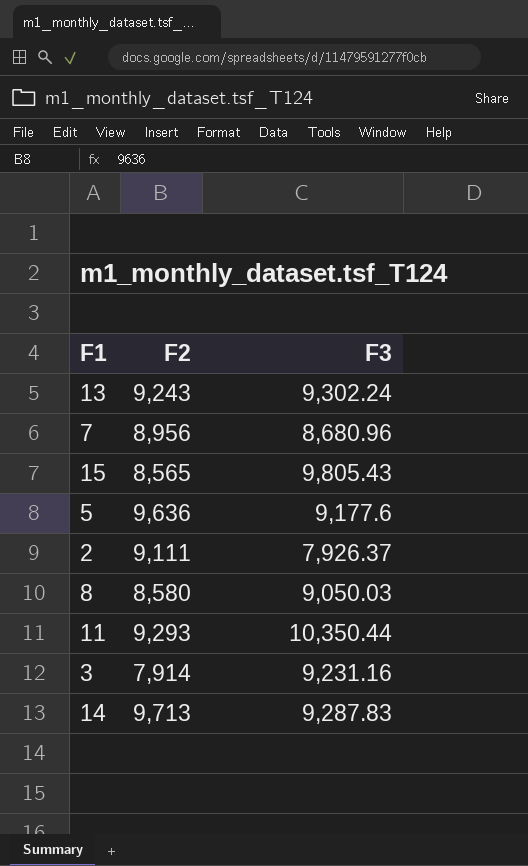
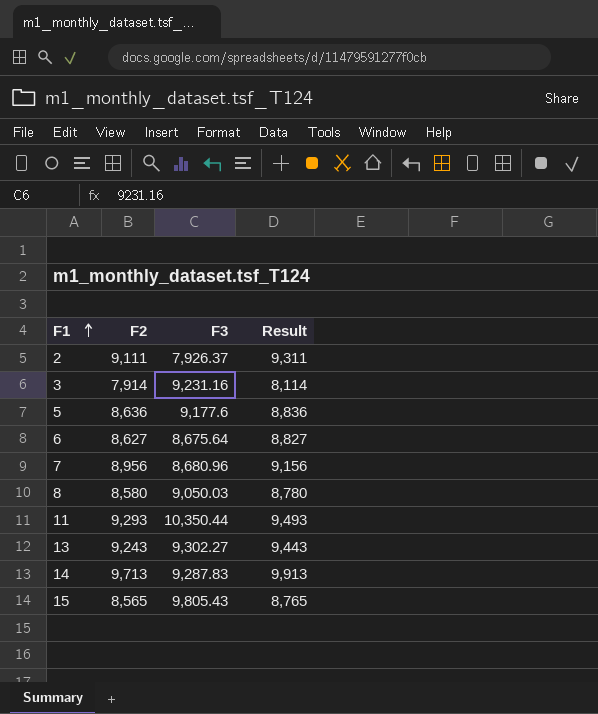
row order: none -> F1 ascending
column Result | formula: none -> [F2] + 200
5 | F2: 9,636 -> 8,636
row 6: none -> 8,627 | 8,675.64 | 8,827
13 | F3: 9,302.24 -> 9,302.27

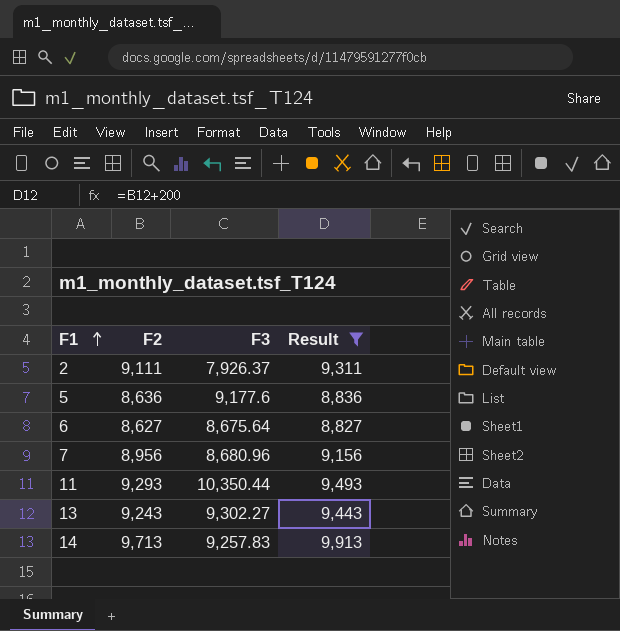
filter: none -> Result >= 8,827
14 | F3: 9,287.83 -> 9,257.83

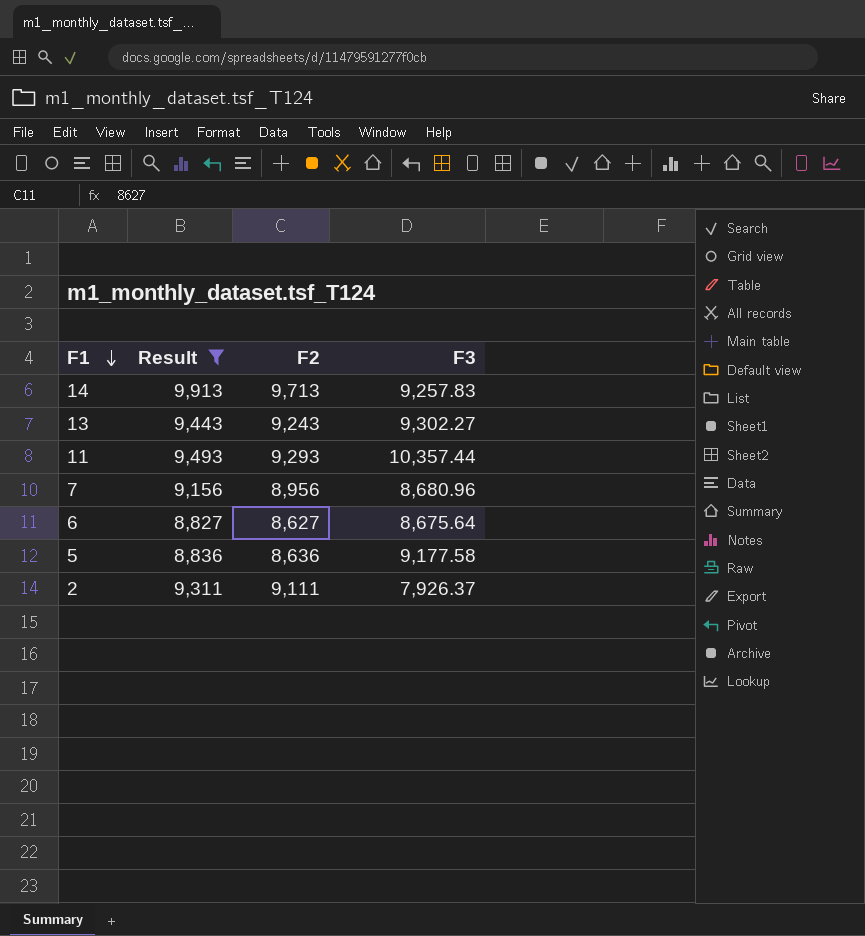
row order: F1 ascending -> F1 descending
column Result | position: 4 -> 2
11 | F3: 10,350.44 -> 10,357.44
5 | F3: 9,177.6 -> 9,177.58

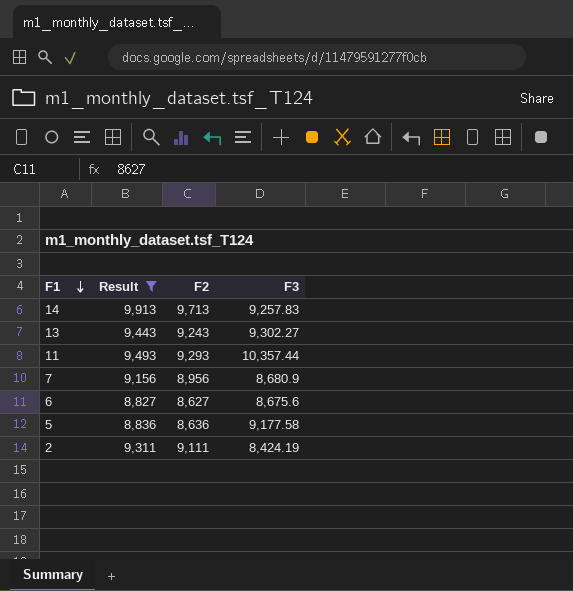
7 | F3: 8,680.96 -> 8,680.9
6 | F3: 8,675.64 -> 8,675.6
2 | F3: 7,926.37 -> 8,424.19

